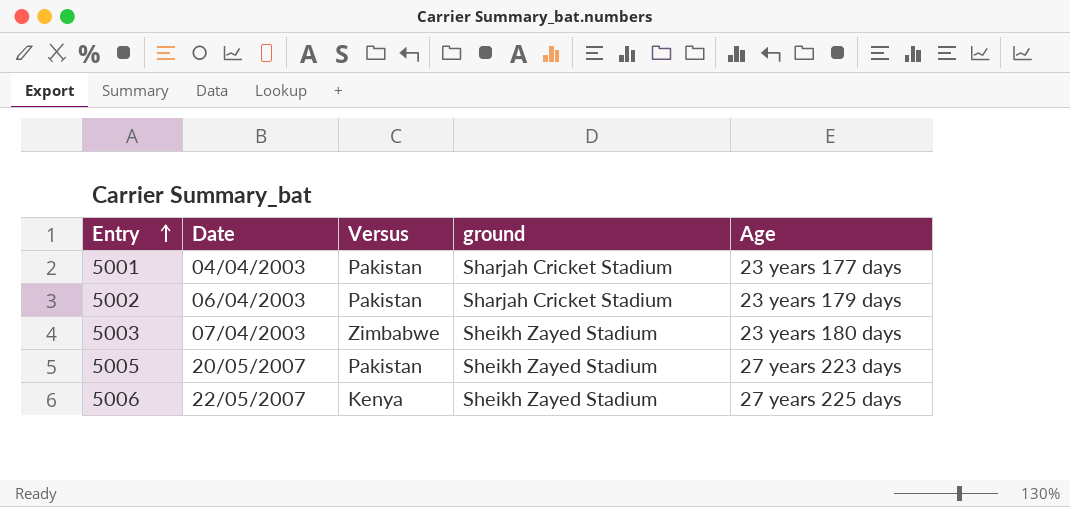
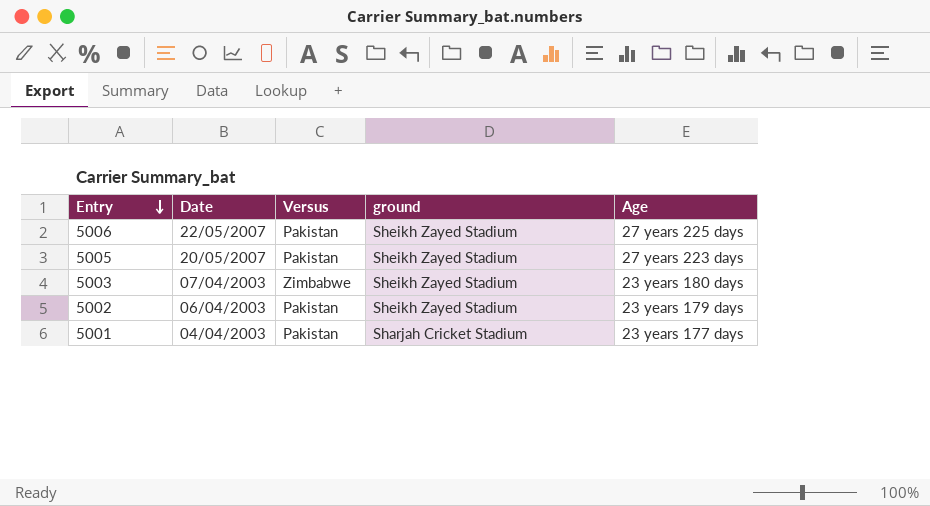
row order: Entry ascending -> Entry descending
5006 | Versus: Kenya -> Pakistan
5002 | ground: Sharjah Cricket Stadium -> Sheikh Zayed Stadium

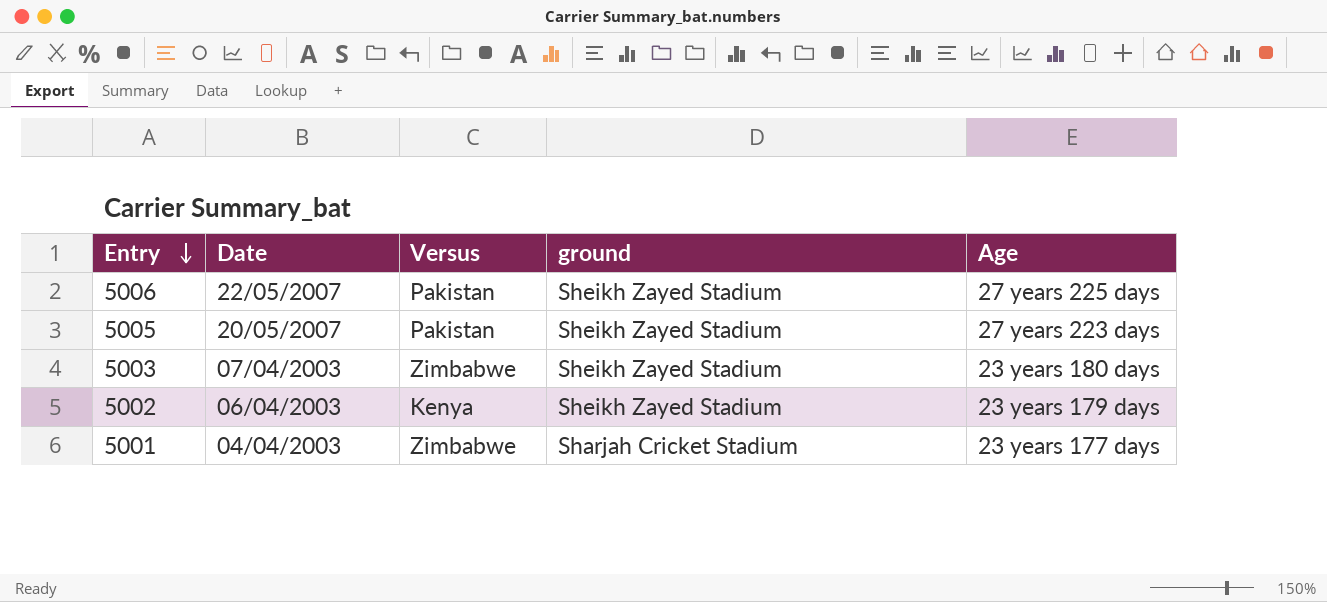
5002 | Versus: Pakistan -> Kenya
5001 | Versus: Pakistan -> Zimbabwe

